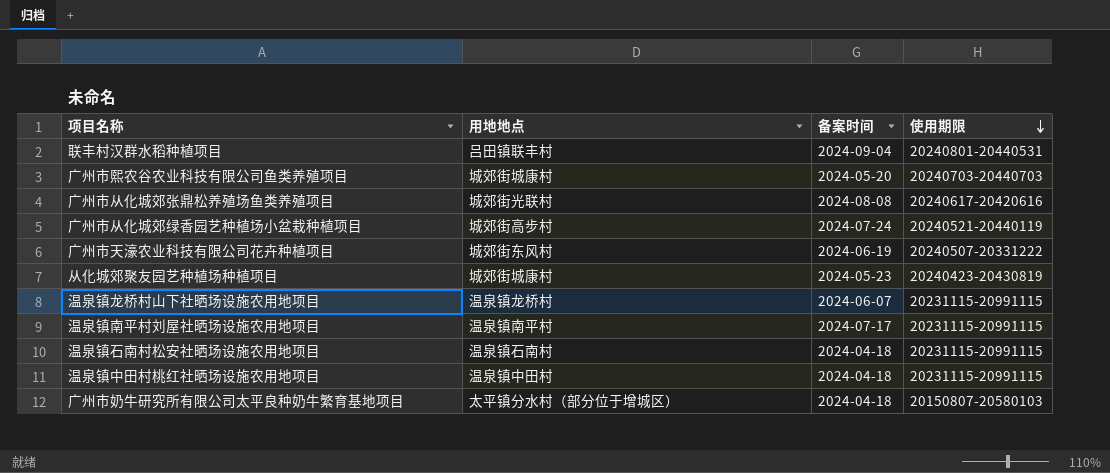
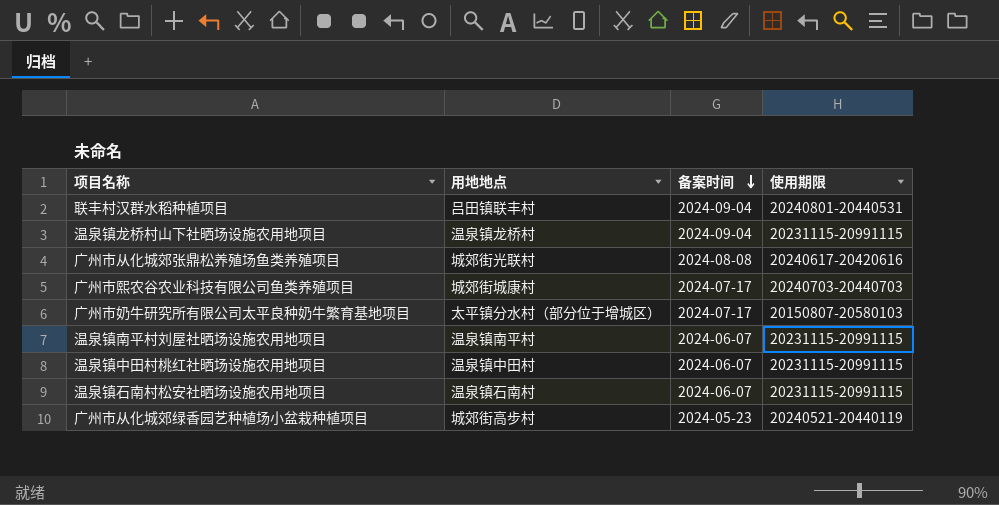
row order: 使用期限 descending -> 备案时间 descending
row 广州市天濠农业科技有限公司花卉种植项目: 城郊街东风村 | 2024-06-19 | 20240507-20331222 -> none
row 从化城郊聚友园艺种植场种植项目: 城郊街城康村 | 2024-05-23 | 20240423-20430819 -> none
温泉镇龙桥村山下社晒场设施农用地项目 | 备案时间: 2024-06-07 -> 2024-09-04
广州市熙农谷农业科技有限公司鱼类养殖项目 | 备案时间: 2024-05-20 -> 2024-07-17
广州市奶牛研究所有限公司太平良种奶牛繁育基地项目 | 备案时间: 2024-04-18 -> 2024-07-17
温泉镇南平村刘屋社晒场设施农用地项目 | 备案时间: 2024-07-17 -> 2024-06-07
温泉镇中田村桃红社晒场设施农用地项目 | 备案时间: 2024-04-18 -> 2024-06-07
温泉镇石南村松安社晒场设施农用地项目 | 备案时间: 2024-04-18 -> 2024-06-07
广州市从化城郊绿香园艺种植场小盆栽种植项目 | 备案时间: 2024-07-24 -> 2024-05-23

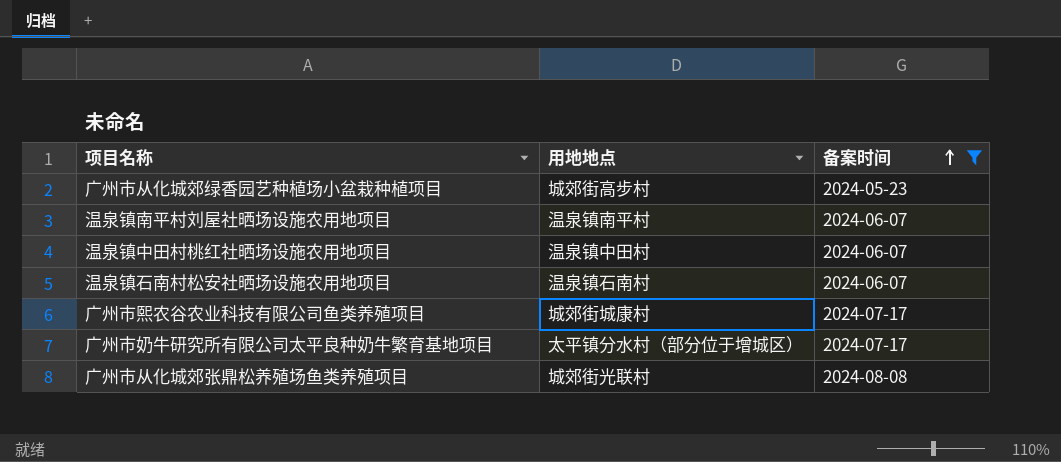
filter: none -> 备案时间 != 2024-09-04
row order: 备案时间 descending -> 备案时间 ascending
column 使用期限 | position: 4 -> none

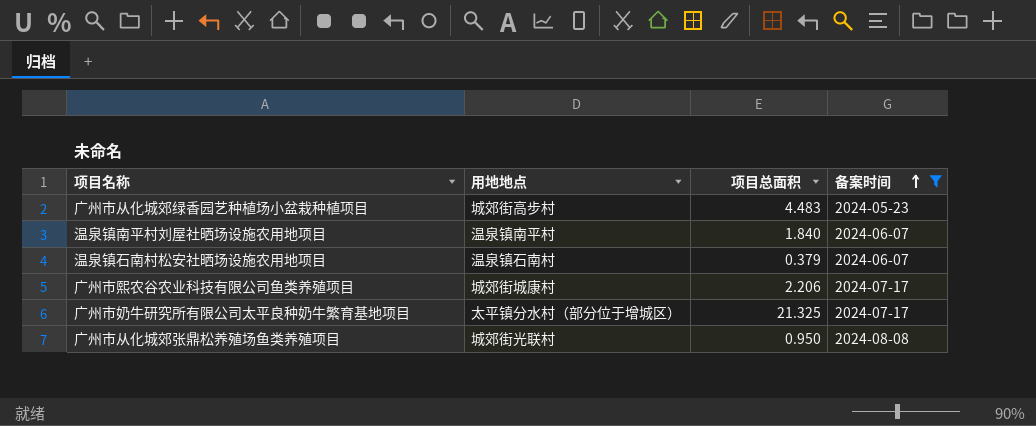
column 项目总面积 | position: none -> 3
row 温泉镇中田村桃红社晒场设施农用地项目: 温泉镇中田村 | 2024-06-07 -> none

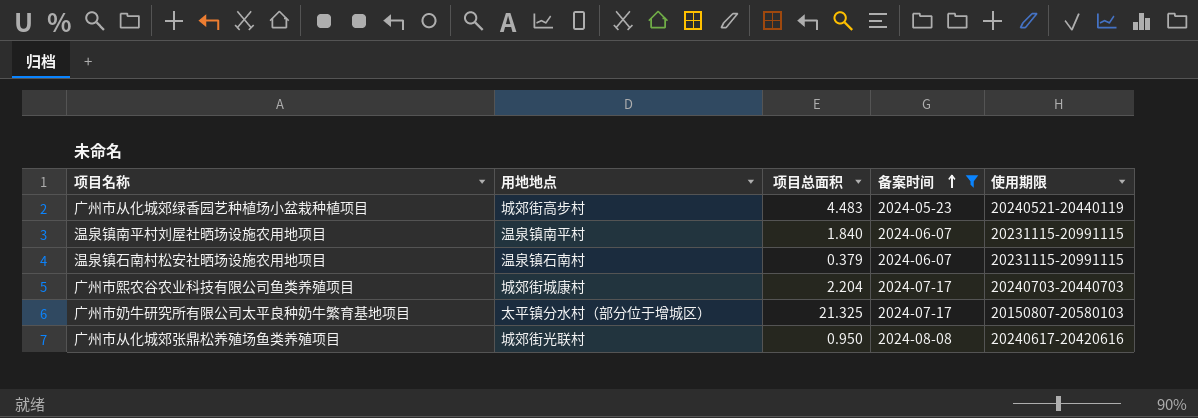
column 使用期限 | position: none -> 5
广州市熙农谷农业科技有限公司鱼类养殖项目 | 项目总面积: 2.206 -> 2.204

